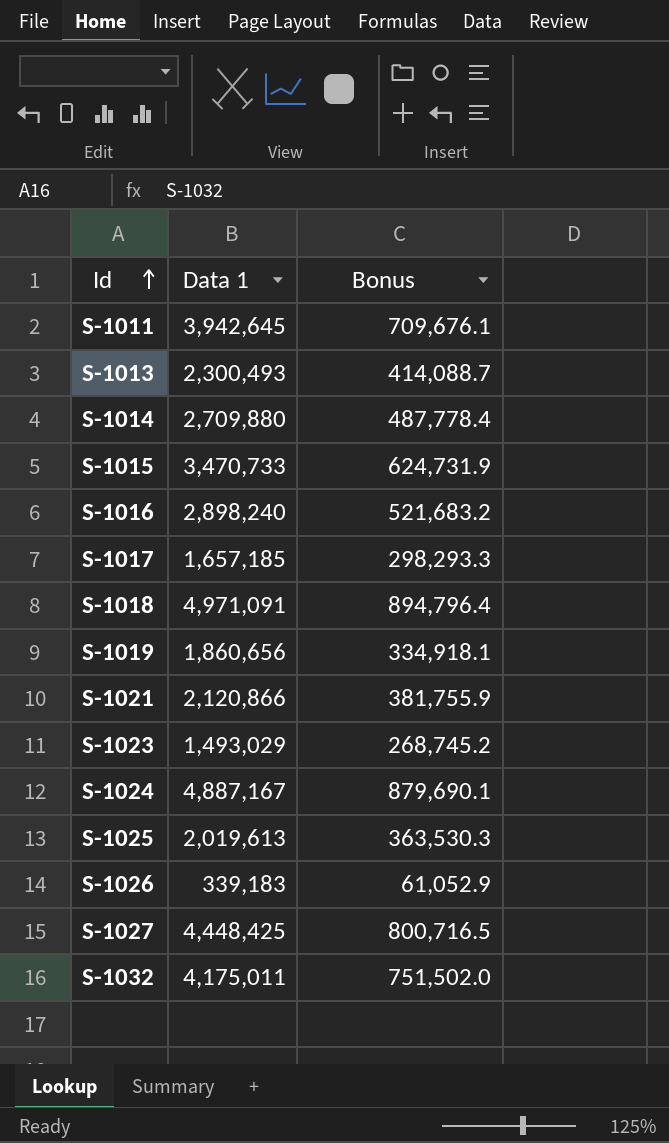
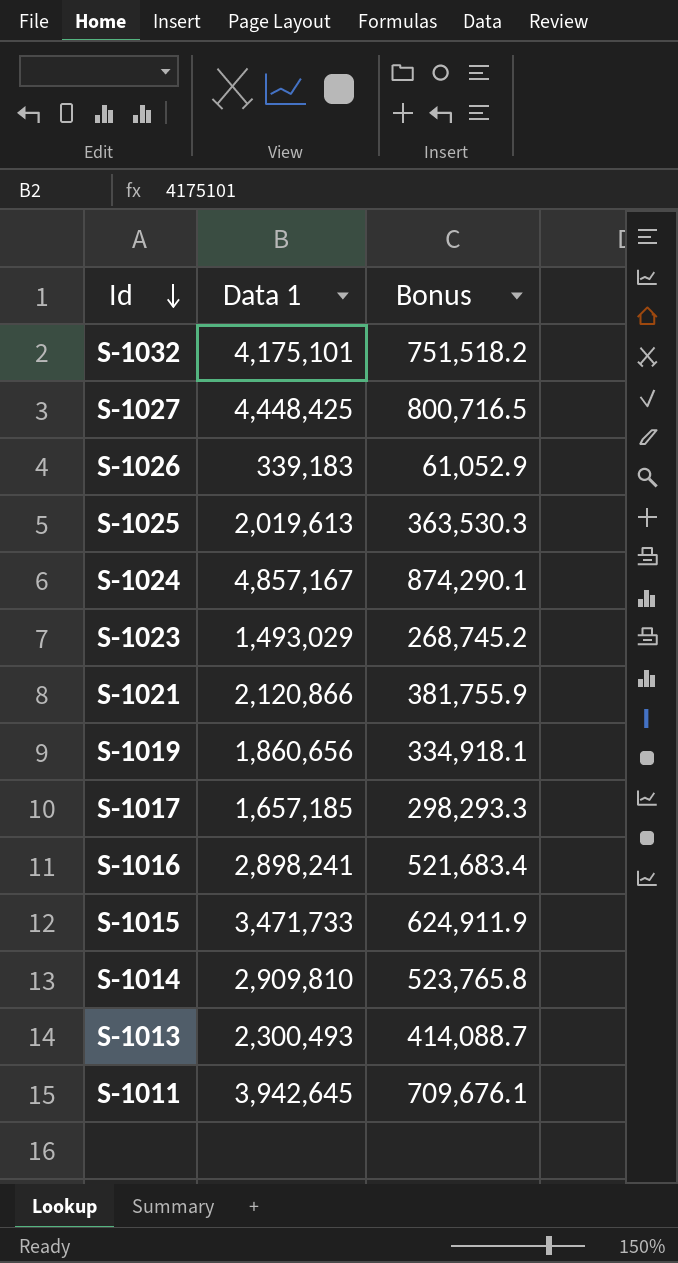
row order: Id ascending -> Id descending
row S-1018: 4,971,091 | 894,796.4 -> none
S-1032 | Data 1: 4,175,011 -> 4,175,101
S-1032 | Bonus: 751,502.0 -> 751,518.2
S-1024 | Data 1: 4,887,167 -> 4,857,167
S-1024 | Bonus: 879,690.1 -> 874,290.1
S-1016 | Data 1: 2,898,240 -> 2,898,241
S-1016 | Bonus: 521,683.2 -> 521,683.4
S-1015 | Data 1: 3,470,733 -> 3,471,733
S-1015 | Bonus: 624,731.9 -> 624,911.9
S-1014 | Data 1: 2,709,880 -> 2,909,810
S-1014 | Bonus: 487,778.4 -> 523,765.8

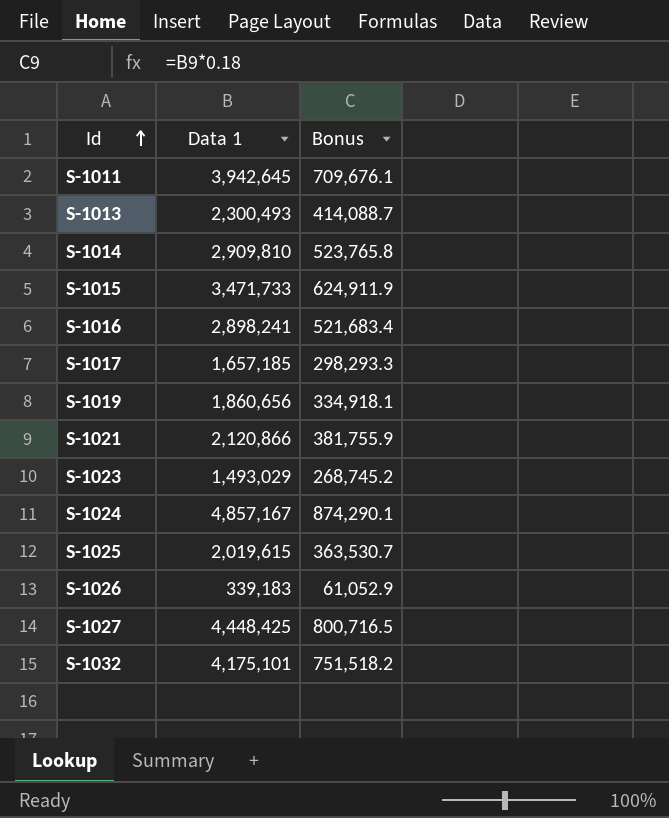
row order: Id descending -> Id ascending
S-1025 | Data 1: 2,019,613 -> 2,019,615
S-1025 | Bonus: 363,530.3 -> 363,530.7

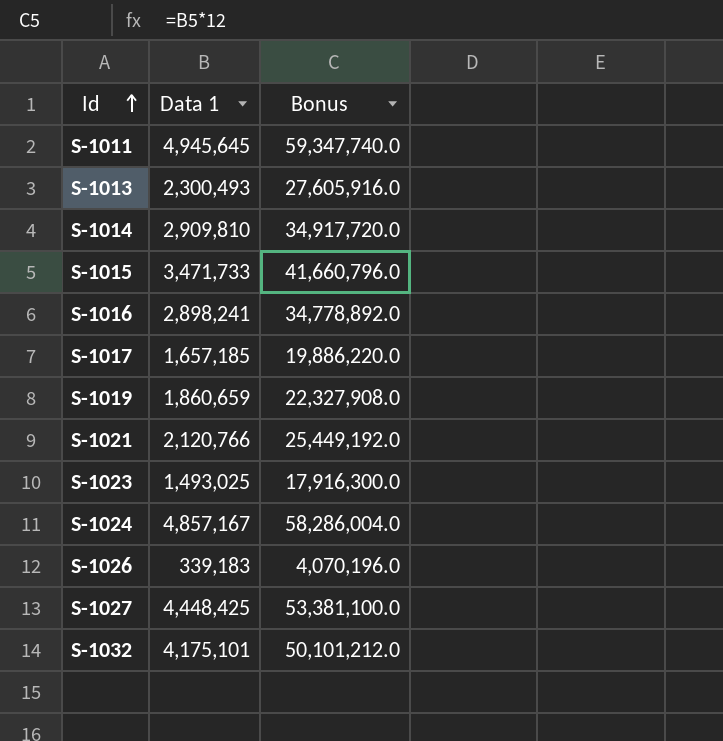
column Bonus | formula: [Data 1] * 0.18 -> [Data 1] * 12
row S-1025: 2,019,615 | 363,530.7 -> none
S-1011 | Data 1: 3,942,645 -> 4,945,645
S-1019 | Data 1: 1,860,656 -> 1,860,659
S-1021 | Data 1: 2,120,866 -> 2,120,766
S-1023 | Data 1: 1,493,029 -> 1,493,025

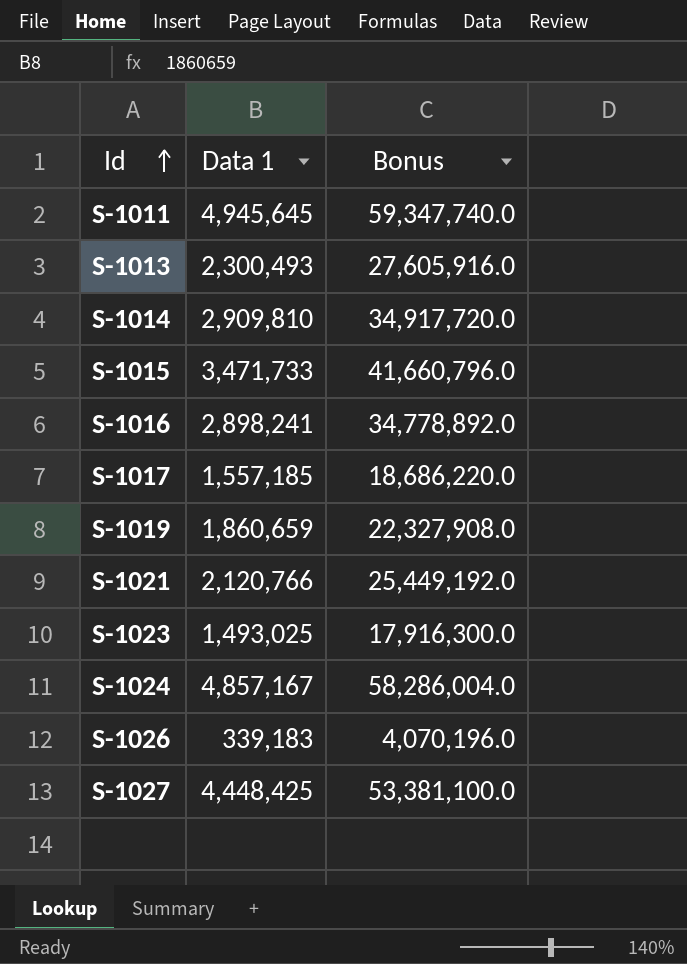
row S-1032: 4,175,101 | 50,101,212.0 -> none
S-1017 | Data 1: 1,657,185 -> 1,557,185
S-1017 | Bonus: 19,886,220.0 -> 18,686,220.0

